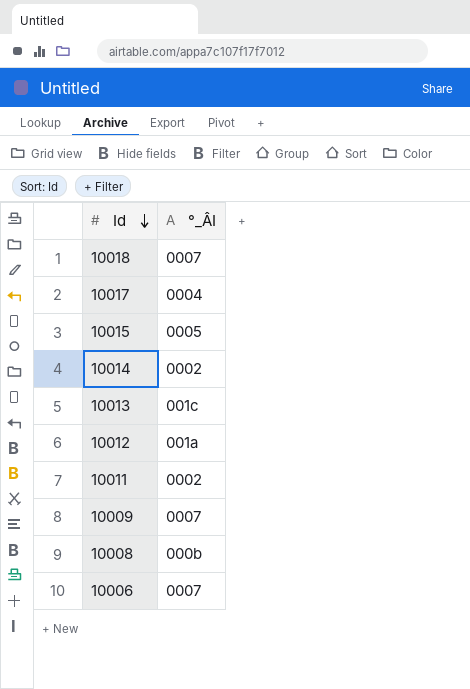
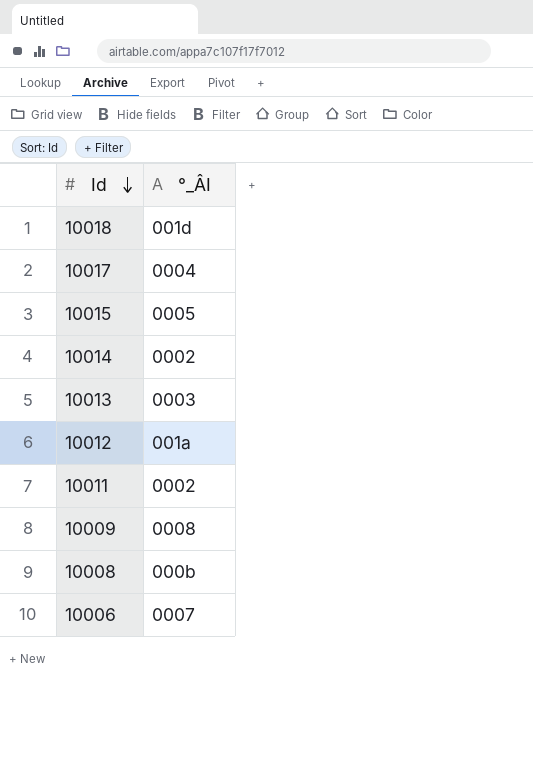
10018 | °_ÂI: 0007 -> 001d
10013 | °_ÂI: 001c -> 0003
10009 | °_ÂI: 0007 -> 0008

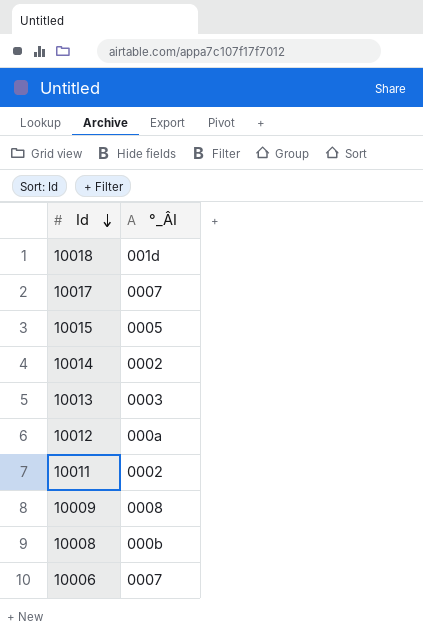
10017 | °_ÂI: 0004 -> 0007
10012 | °_ÂI: 001a -> 000a

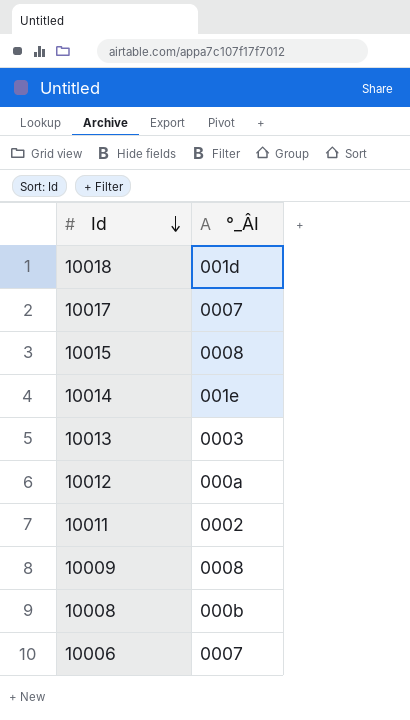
10015 | °_ÂI: 0005 -> 0008
10014 | °_ÂI: 0002 -> 001e

